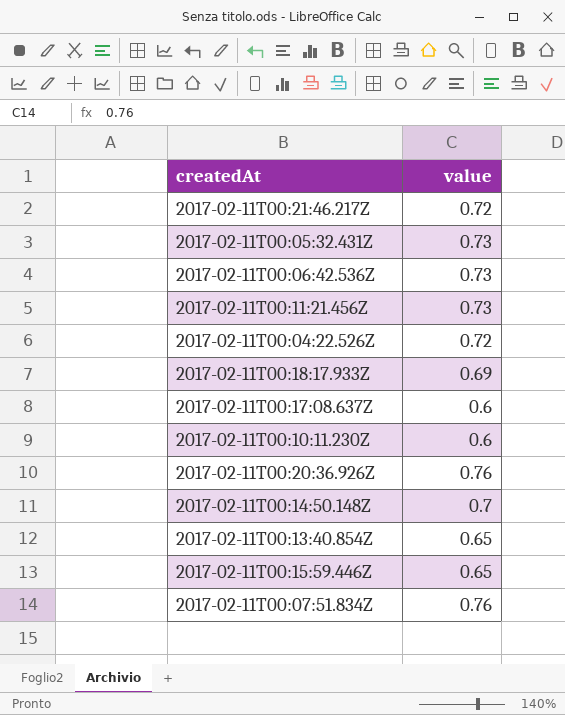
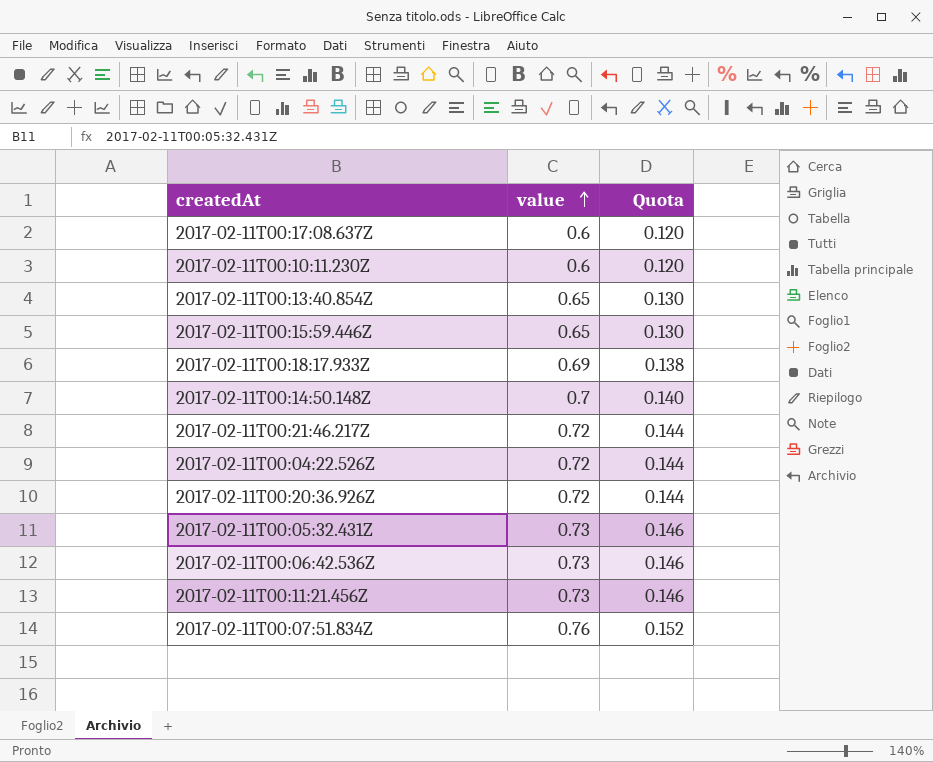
row order: none -> value ascending
column Quota | formula: none -> [value] * 0.2
2017-02-11T00:20:36.926Z | value: 0.76 -> 0.72

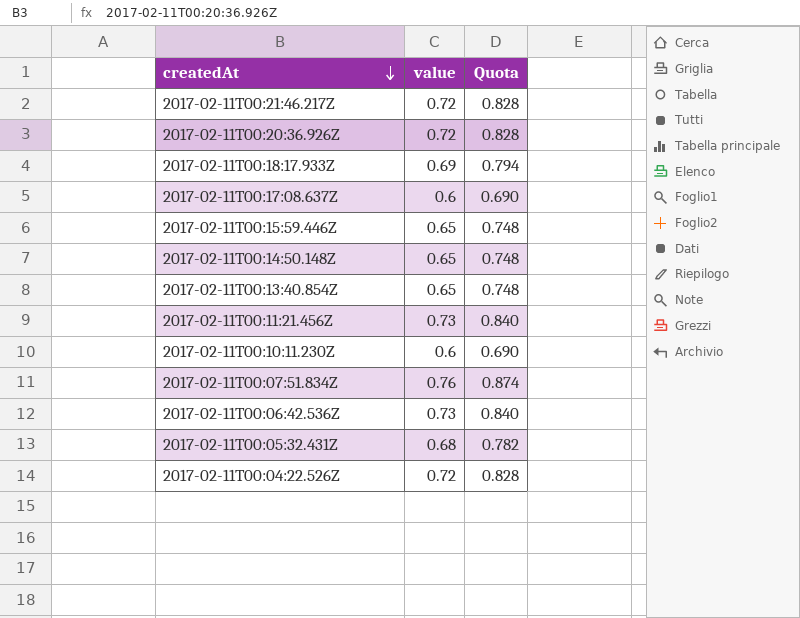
row order: value ascending -> createdAt descending
column Quota | formula: [value] * 0.2 -> [value] * 1.15
2017-02-11T00:14:50.148Z | value: 0.7 -> 0.65
2017-02-11T00:05:32.431Z | value: 0.73 -> 0.68

